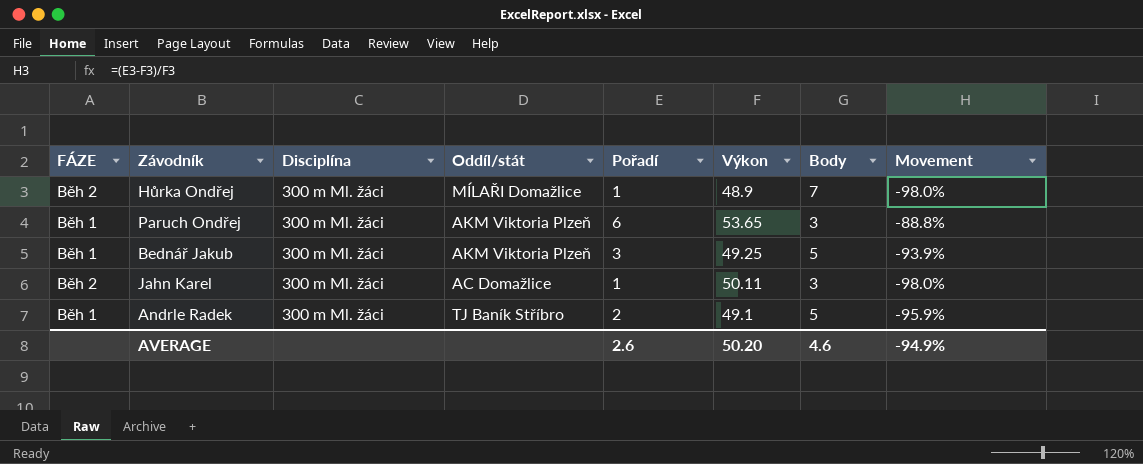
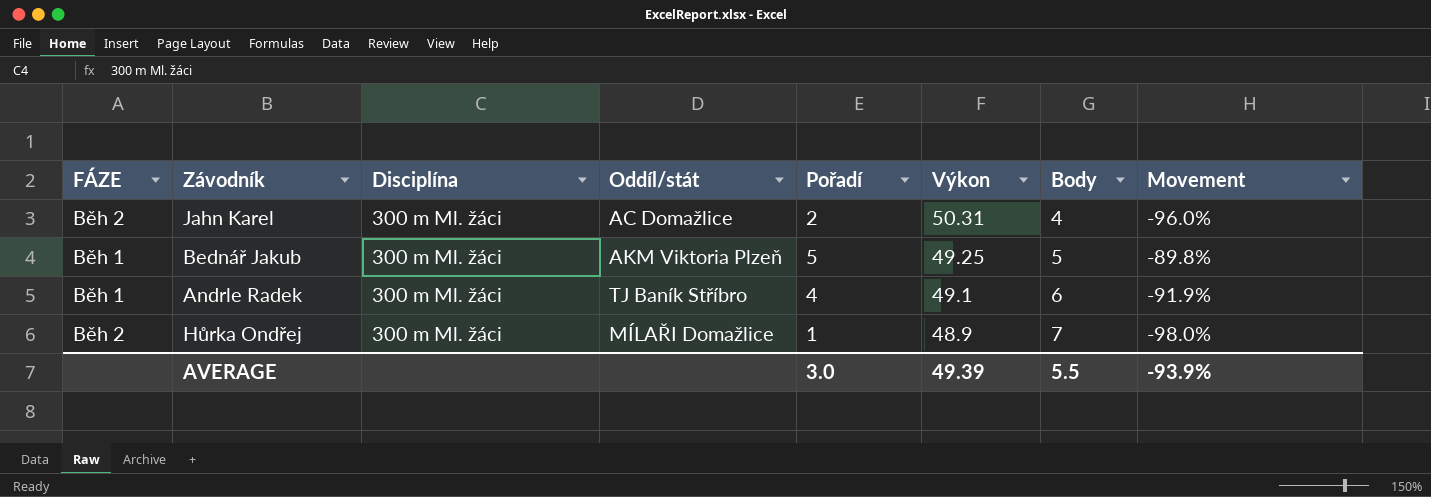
row order: none -> Výkon descending
row Paruch Ondřej: Běh 1 | 300 m Ml. žáci | AKM Viktoria Plzeň | 6 | 53.65 | 3 | -88.8% -> none
Jahn Karel | Pořadí: 1 -> 2
Jahn Karel | Výkon: 50.11 -> 50.31
Jahn Karel | Body: 3 -> 4
Jahn Karel | Movement: -98.0% -> -96.0%
Bednář Jakub | Pořadí: 3 -> 5
Bednář Jakub | Movement: -93.9% -> -89.8%
Andrle Radek | Pořadí: 2 -> 4
Andrle Radek | Body: 5 -> 6
Andrle Radek | Movement: -95.9% -> -91.9%
AVERAGE | Pořadí: 2.6 -> 3.0
AVERAGE | Výkon: 50.20 -> 49.39
AVERAGE | Body: 4.6 -> 5.5
AVERAGE | Movement: -94.9% -> -93.9%

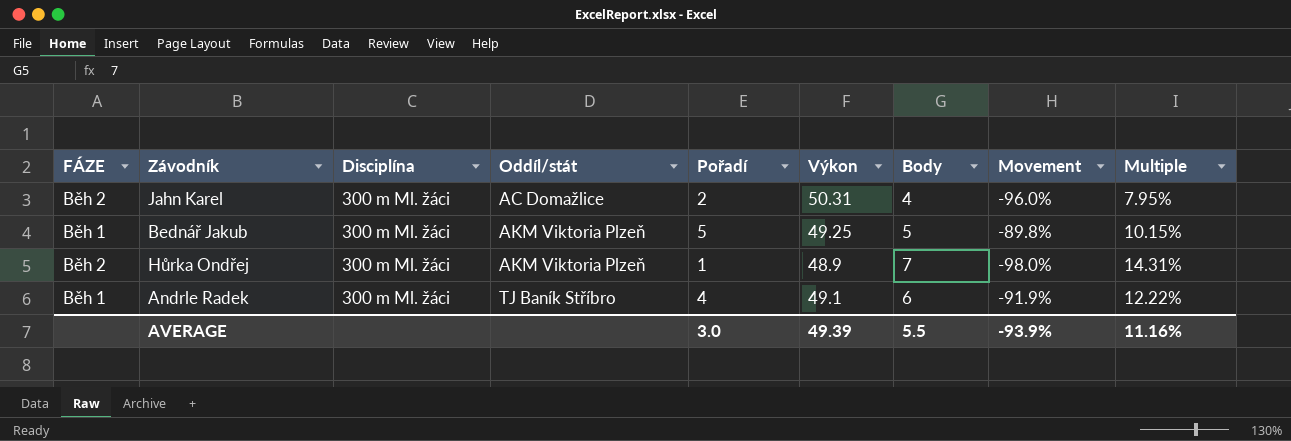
row order: Výkon descending -> Oddíl/stát ascending
column Multiple | formula: none -> [Body] / [Výkon]
Hůrka Ondřej | Oddíl/stát: MÍLAŘI Domažlice -> AKM Viktoria Plzeň

